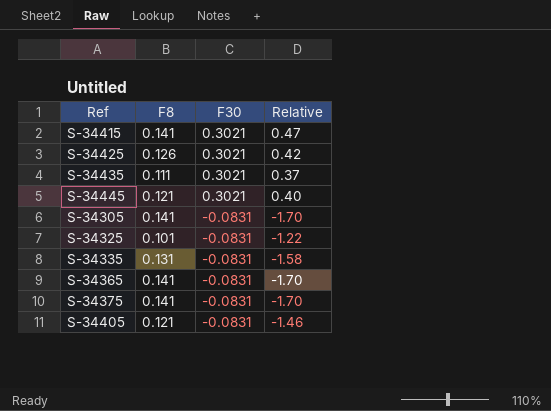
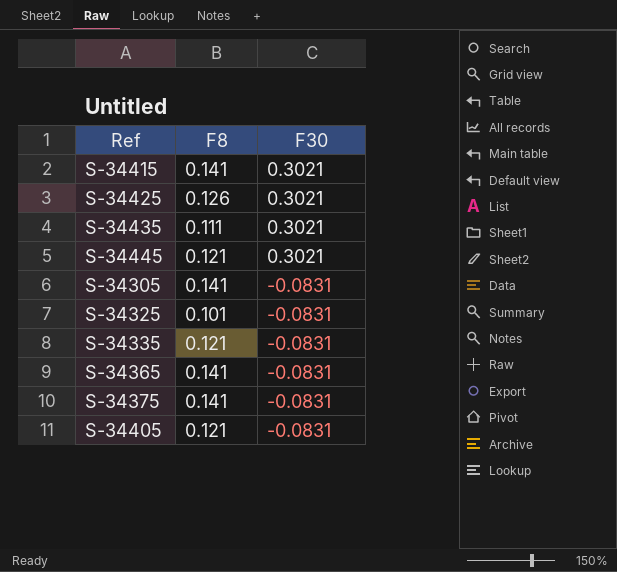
column Relative | formula: [F8] / [F30] -> none
S-34335 | F8: 0.131 -> 0.121

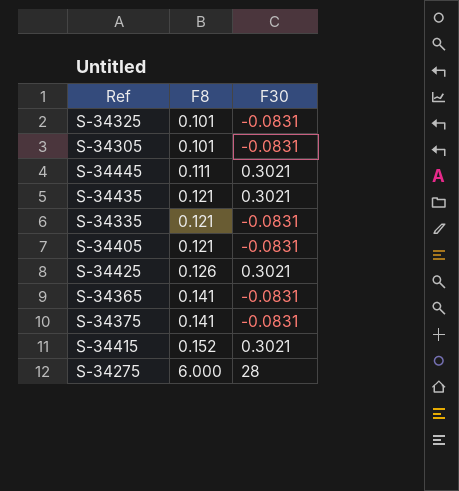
row order: F30 descending -> F8 ascending
S-34305 | F8: 0.141 -> 0.101
S-34445 | F8: 0.121 -> 0.111
S-34435 | F8: 0.111 -> 0.121
S-34415 | F8: 0.141 -> 0.152
row S-34275: none -> 6.000 | 28

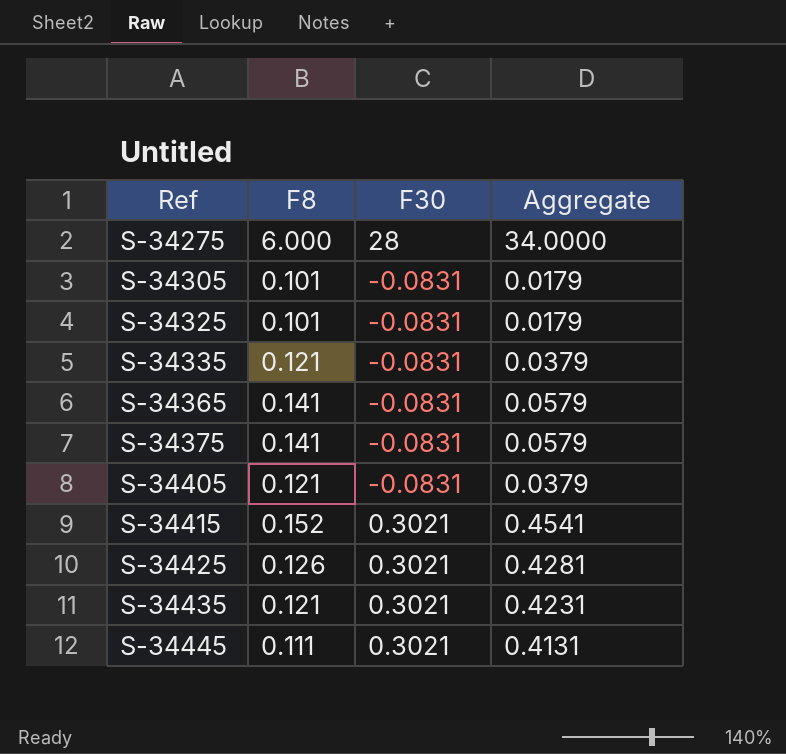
row order: F8 ascending -> Ref ascending
column Aggregate | formula: none -> [F8] + [F30]

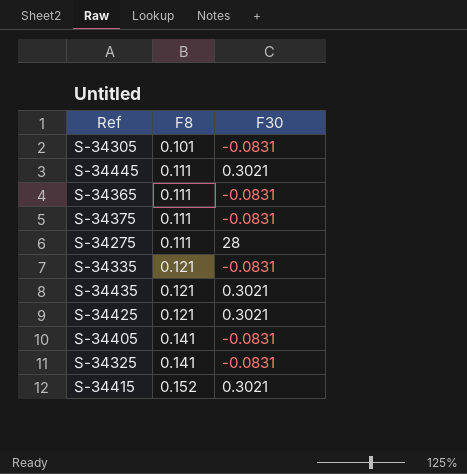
row order: Ref ascending -> F8 ascending
column Aggregate | formula: [F8] + [F30] -> none
S-34365 | F8: 0.141 -> 0.111
S-34375 | F8: 0.141 -> 0.111
S-34275 | F8: 6.000 -> 0.111
S-34425 | F8: 0.126 -> 0.121
S-34405 | F8: 0.121 -> 0.141
S-34325 | F8: 0.101 -> 0.141

